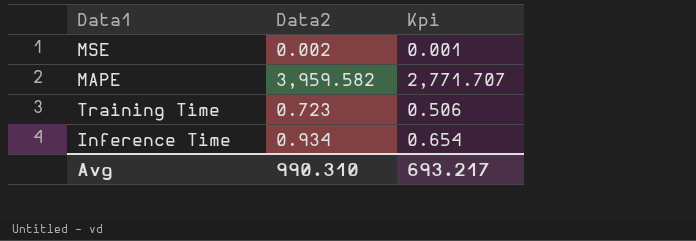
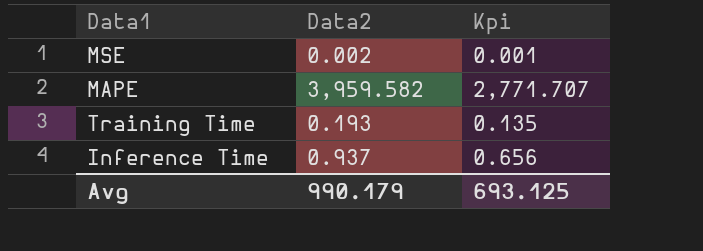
Training Time | Data2: 0.723 -> 0.193
Training Time | Kpi: 0.506 -> 0.135
Inference Time | Data2: 0.934 -> 0.937
Inference Time | Kpi: 0.654 -> 0.656
Avg | Data2: 990.310 -> 990.179
Avg | Kpi: 693.217 -> 693.125

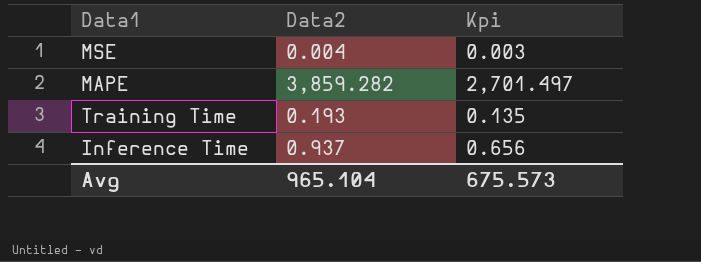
MSE | Data2: 0.002 -> 0.004
MSE | Kpi: 0.001 -> 0.003
MAPE | Data2: 3,959.582 -> 3,859.282
MAPE | Kpi: 2,771.707 -> 2,701.497
Avg | Data2: 990.179 -> 965.104
Avg | Kpi: 693.125 -> 675.573

